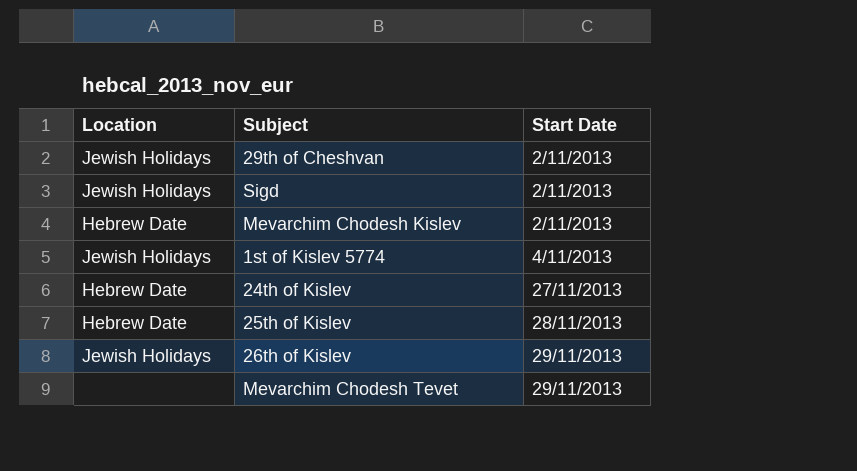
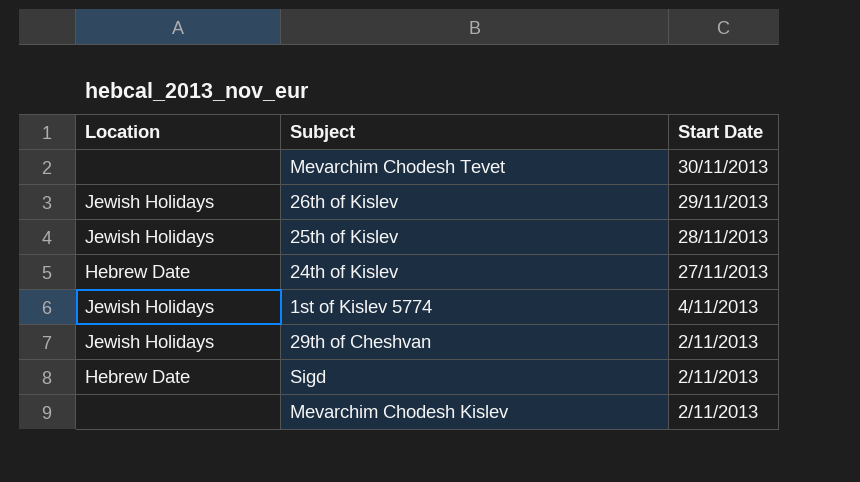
row order: Start Date ascending -> Start Date descending
Mevarchim Chodesh Tevet | Start Date: 29/11/2013 -> 30/11/2013
25th of Kislev | Location: Hebrew Date -> Jewish Holidays
Sigd | Location: Jewish Holidays -> Hebrew Date
Mevarchim Chodesh Kislev | Location: Hebrew Date -> none

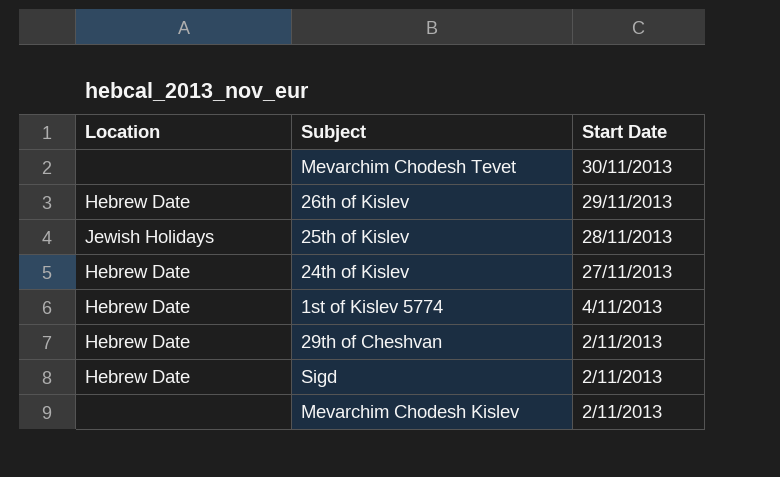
26th of Kislev | Location: Jewish Holidays -> Hebrew Date
1st of Kislev 5774 | Location: Jewish Holidays -> Hebrew Date
29th of Cheshvan | Location: Jewish Holidays -> Hebrew Date

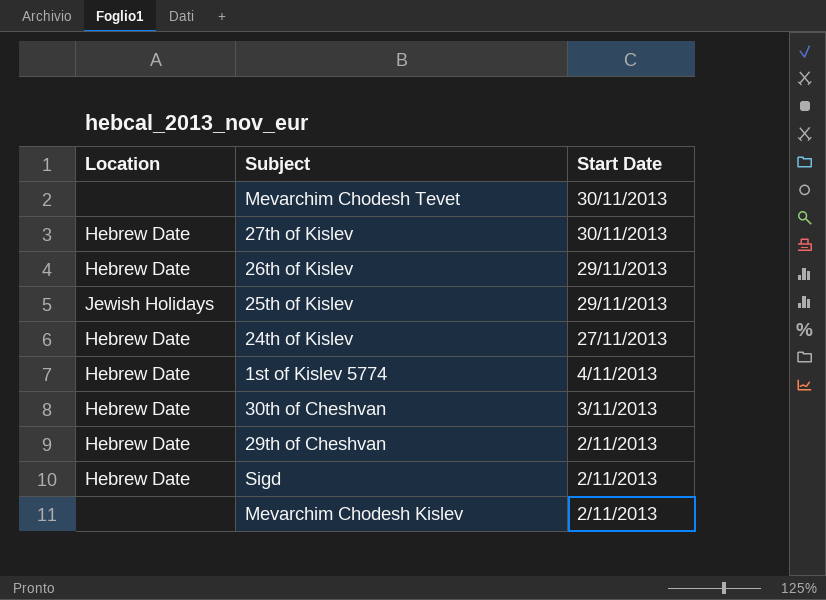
row 27th of Kislev: none -> Hebrew Date | 30/11/2013
25th of Kislev | Start Date: 28/11/2013 -> 29/11/2013
row 30th of Cheshvan: none -> Hebrew Date | 3/11/2013

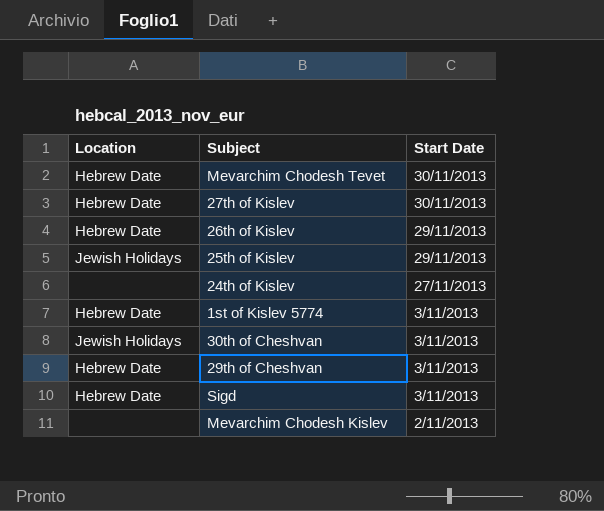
Mevarchim Chodesh Tevet | Location: none -> Hebrew Date
24th of Kislev | Location: Hebrew Date -> none
1st of Kislev 5774 | Start Date: 4/11/2013 -> 3/11/2013
30th of Cheshvan | Location: Hebrew Date -> Jewish Holidays
29th of Cheshvan | Start Date: 2/11/2013 -> 3/11/2013
Sigd | Start Date: 2/11/2013 -> 3/11/2013

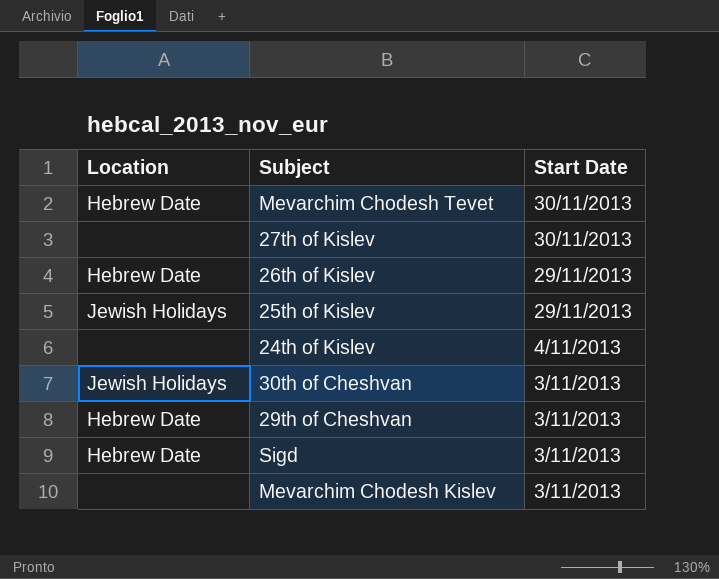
row 1st of Kislev 5774: Hebrew Date | 3/11/2013 -> none
27th of Kislev | Location: Hebrew Date -> none
24th of Kislev | Start Date: 27/11/2013 -> 4/11/2013
Mevarchim Chodesh Kislev | Start Date: 2/11/2013 -> 3/11/2013

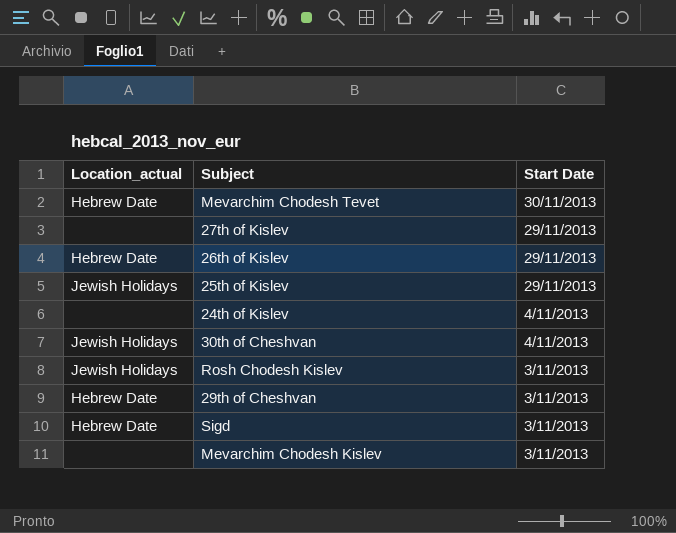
column name: Location -> Location_actual
27th of Kislev | Start Date: 30/11/2013 -> 29/11/2013
30th of Cheshvan | Start Date: 3/11/2013 -> 4/11/2013
row Rosh Chodesh Kislev: none -> Jewish Holidays | 3/11/2013

